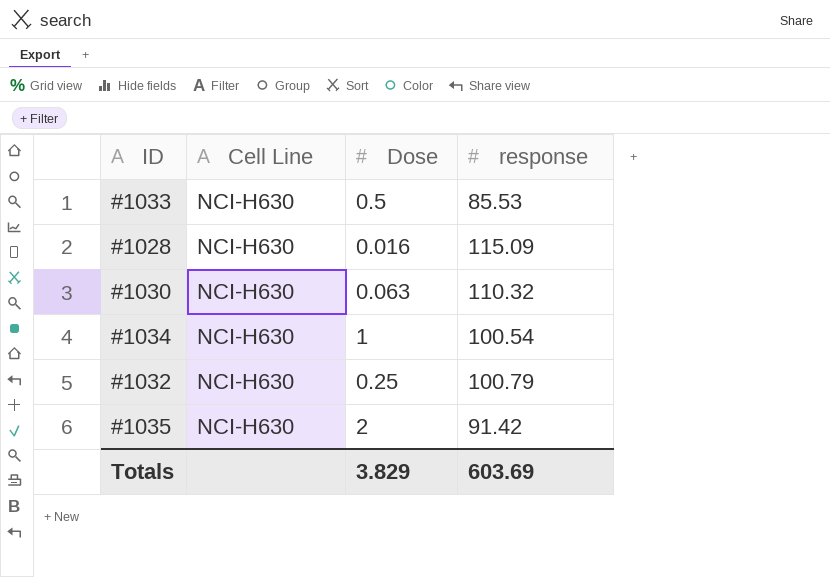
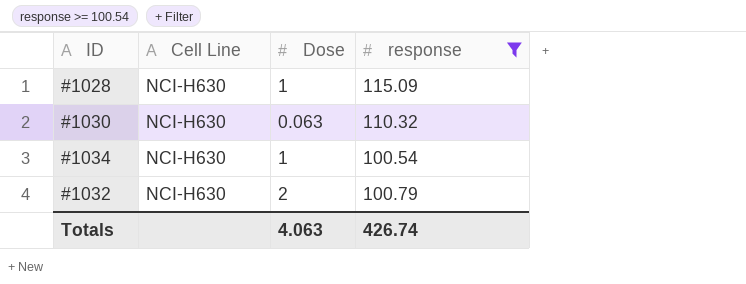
filter: none -> response >= 100.54
#1028 | Dose: 0.016 -> 1
#1032 | Dose: 0.25 -> 2
Totals | Dose: 3.829 -> 4.063
Totals | response: 603.69 -> 426.74

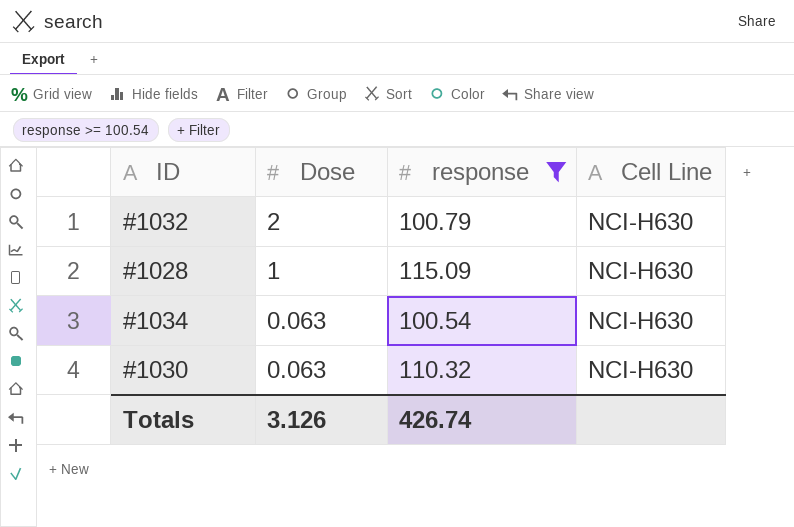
row order: none -> Dose descending
column Cell Line | position: 2 -> 4
#1034 | Dose: 1 -> 0.063
Totals | Dose: 4.063 -> 3.126

